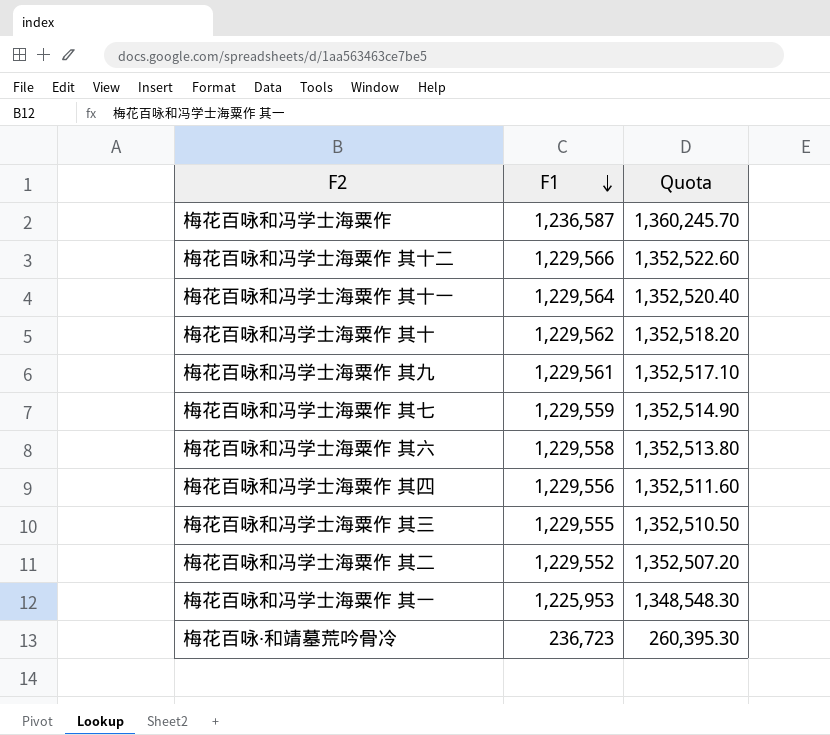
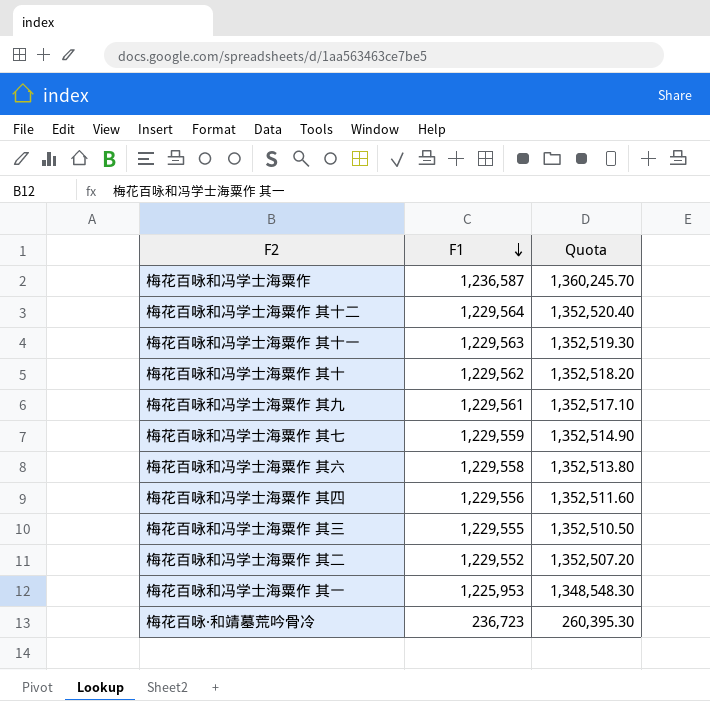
梅花百咏和冯学士海粟作 其十二 | F1: 1,229,566 -> 1,229,564
梅花百咏和冯学士海粟作 其十二 | Quota: 1,352,522.60 -> 1,352,520.40
梅花百咏和冯学士海粟作 其十一 | F1: 1,229,564 -> 1,229,563
梅花百咏和冯学士海粟作 其十一 | Quota: 1,352,520.40 -> 1,352,519.30

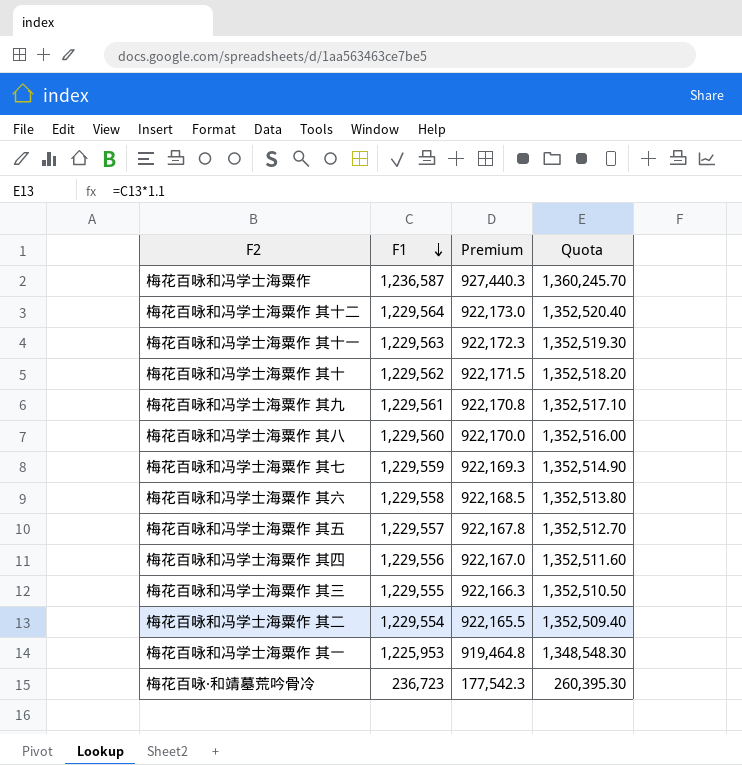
column Premium | formula: none -> [F1] * 0.75
row 梅花百咏和冯学士海粟作 其八: none -> 1,229,560 | 922,170.0 | 1,352,516.00
row 梅花百咏和冯学士海粟作 其五: none -> 1,229,557 | 922,167.8 | 1,352,512.70
梅花百咏和冯学士海粟作 其二 | F1: 1,229,552 -> 1,229,554
梅花百咏和冯学士海粟作 其二 | Quota: 1,352,507.20 -> 1,352,509.40

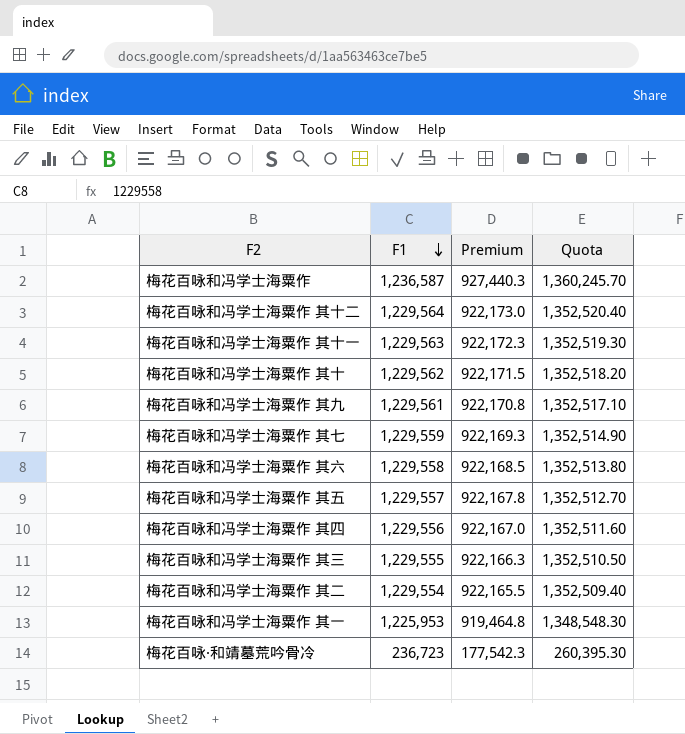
row 梅花百咏和冯学士海粟作 其八: 1,229,560 | 922,170.0 | 1,352,516.00 -> none

